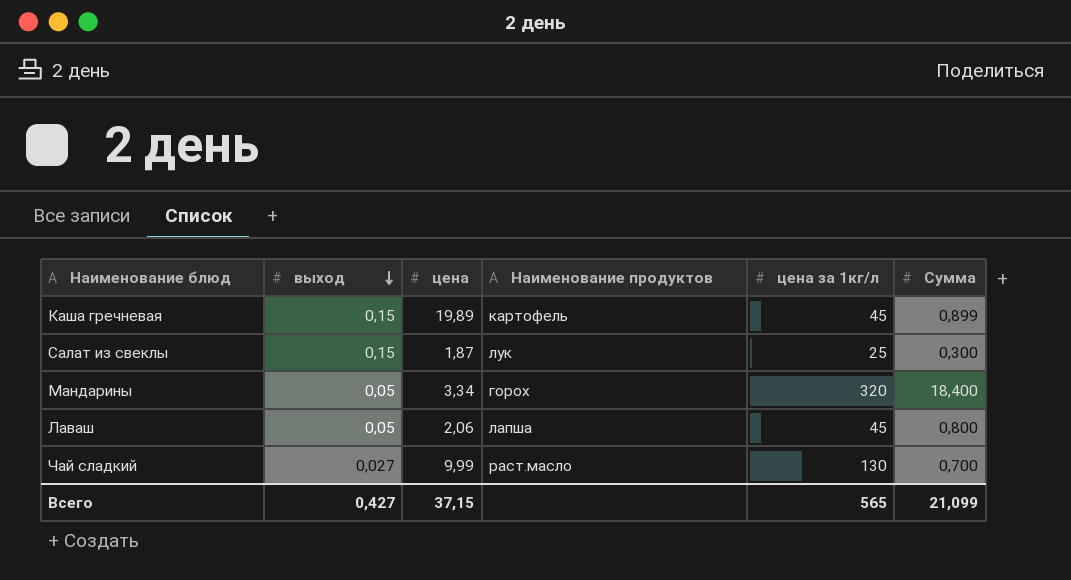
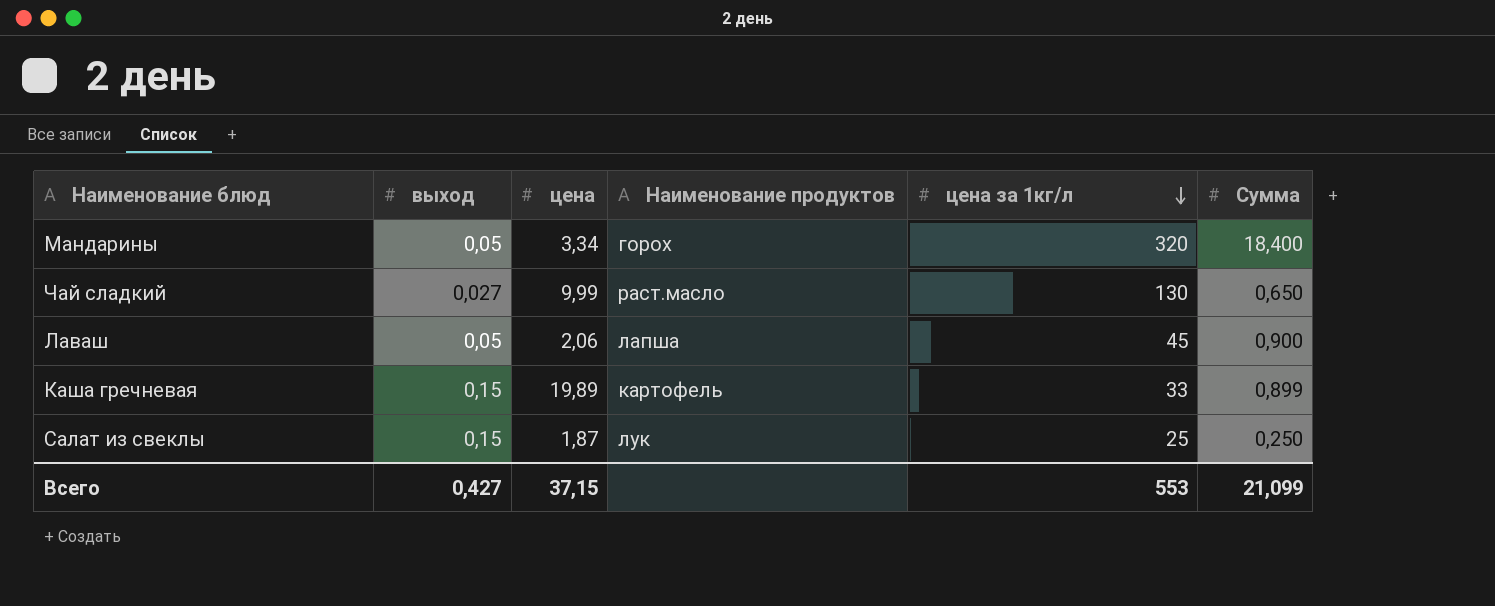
row order: выход descending -> цена за 1кг/л descending
Чай сладкий | Сумма: 0,700 -> 0,650
Лаваш | Сумма: 0,800 -> 0,900
Каша гречневая | цена за 1кг/л: 45 -> 33
Салат из свеклы | Сумма: 0,300 -> 0,250
Всего | цена за 1кг/л: 565 -> 553

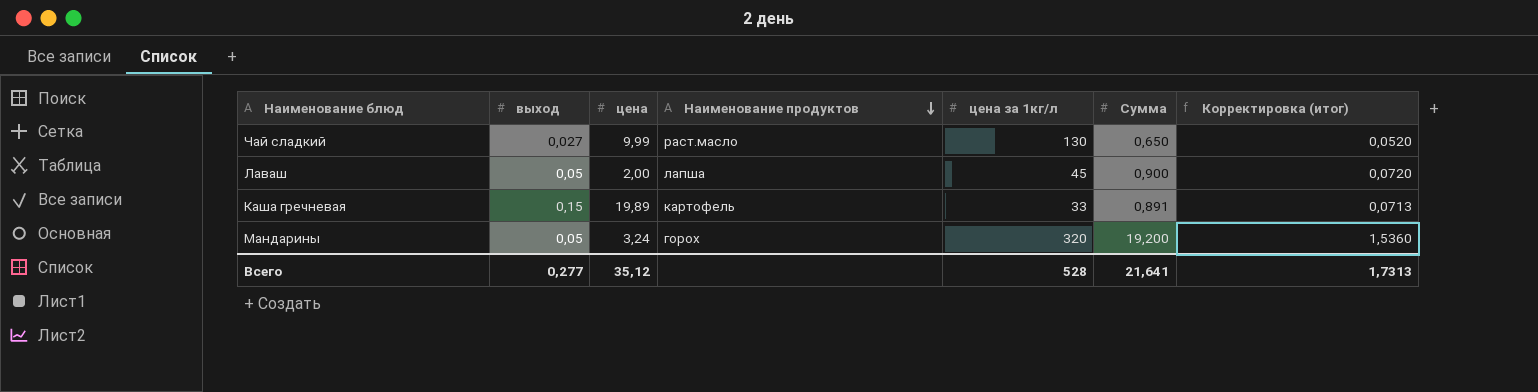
row order: цена за 1кг/л descending -> Наименование продуктов descending
column Корректировка (итог) | formula: none -> [Сумма] * 0,08
row Салат из свеклы: 0,15 | 1,87 | лук | 25 | 0,250 -> none
Лаваш | цена: 2,06 -> 2,00
Каша гречневая | Сумма: 0,899 -> 0,891
Мандарины | цена: 3,34 -> 3,24
Мандарины | Сумма: 18,400 -> 19,200
Всего | выход: 0,427 -> 0,277
Всего | цена: 37,15 -> 35,12
Всего | цена за 1кг/л: 553 -> 528
Всего | Сумма: 21,099 -> 21,641

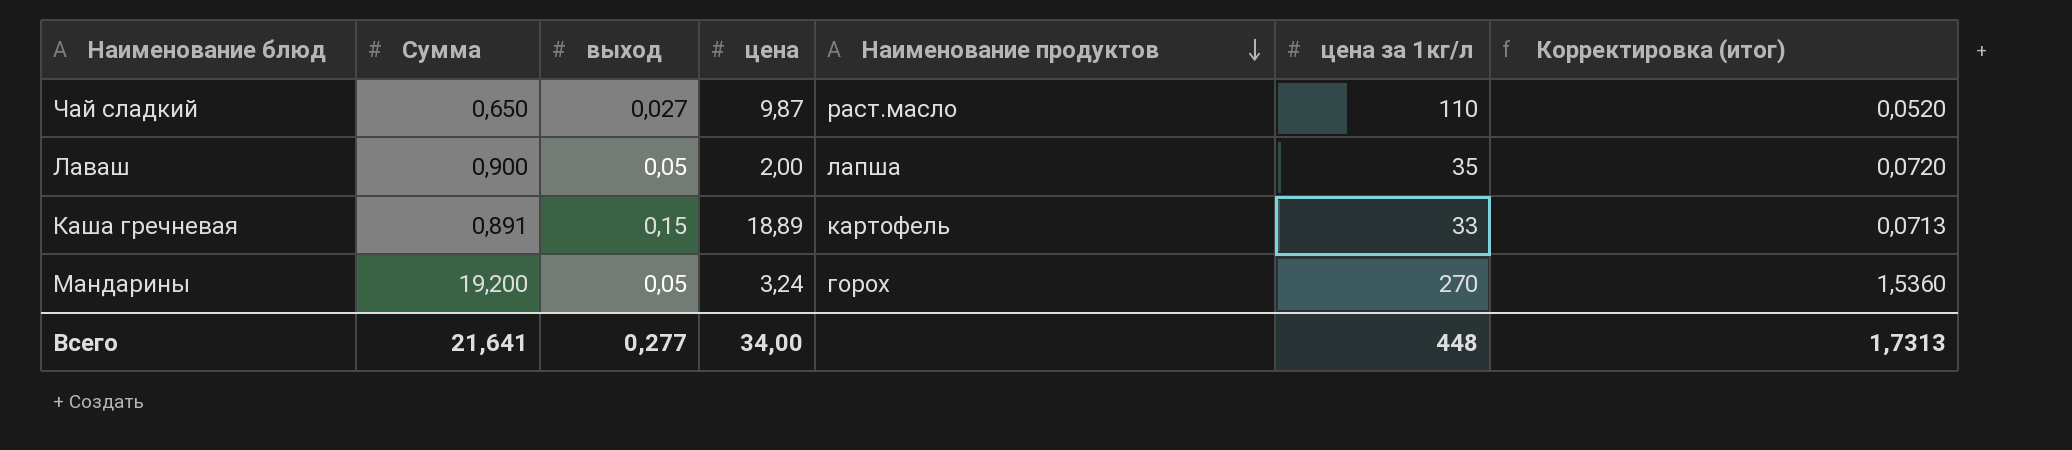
column Сумма | position: 6 -> 2
Чай сладкий | цена: 9,99 -> 9,87
Чай сладкий | цена за 1кг/л: 130 -> 110
Лаваш | цена за 1кг/л: 45 -> 35
Каша гречневая | цена: 19,89 -> 18,89
Мандарины | цена за 1кг/л: 320 -> 270
Всего | цена: 35,12 -> 34,00
Всего | цена за 1кг/л: 528 -> 448

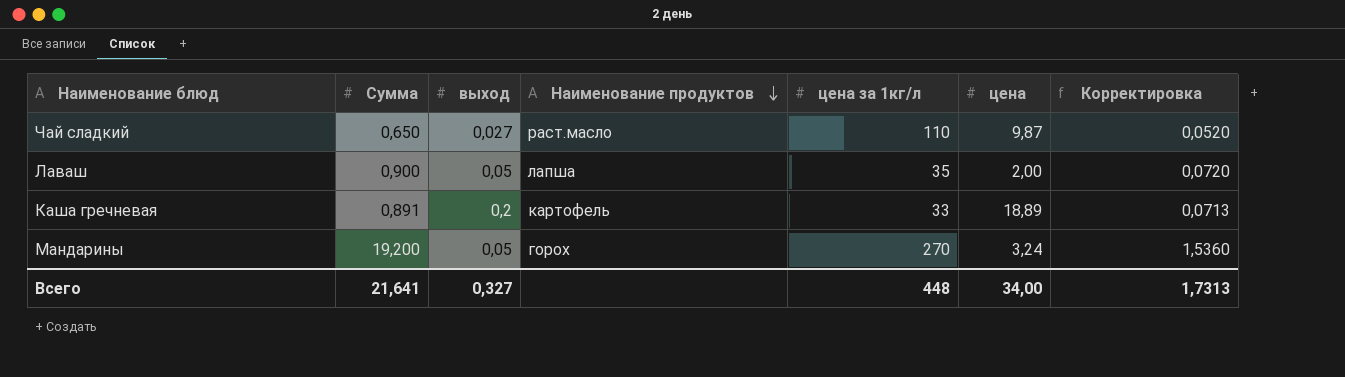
column цена | position: 4 -> 6
column name: Корректировка (итог) -> Корректировка
Каша гречневая | выход: 0,15 -> 0,2
Всего | выход: 0,277 -> 0,327

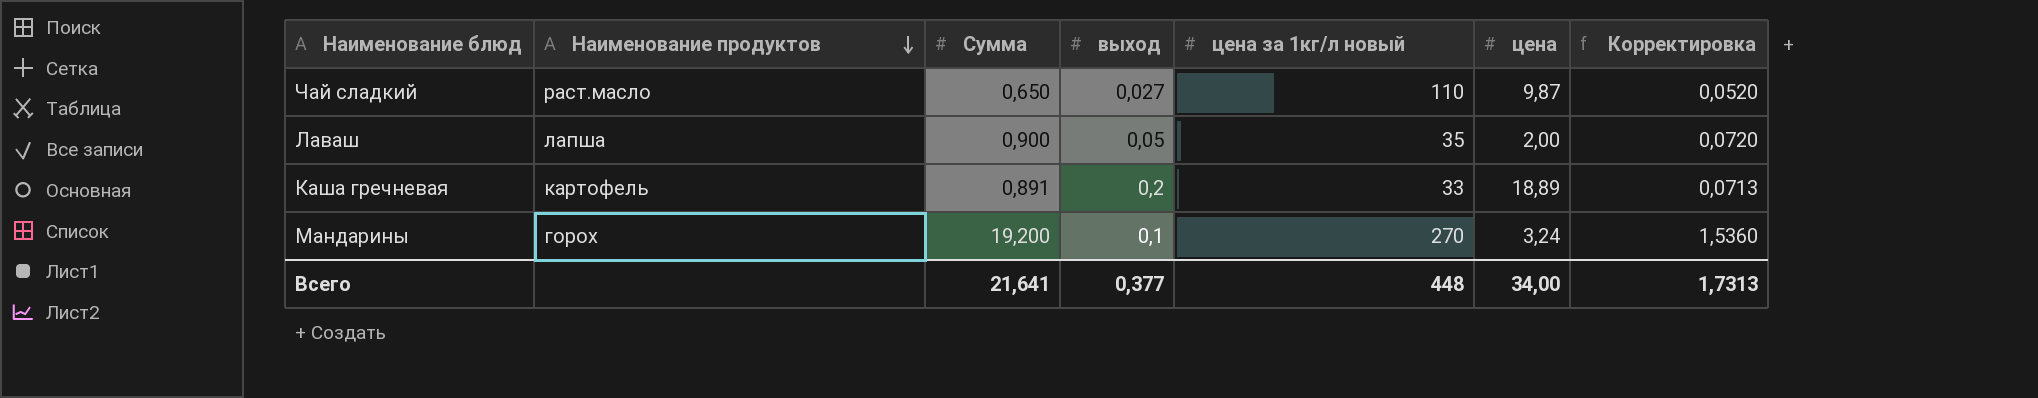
column Наименование продуктов | position: 4 -> 2
column name: цена за 1кг/л -> цена за 1кг/л новый
Мандарины | выход: 0,05 -> 0,1
Всего | выход: 0,327 -> 0,377

